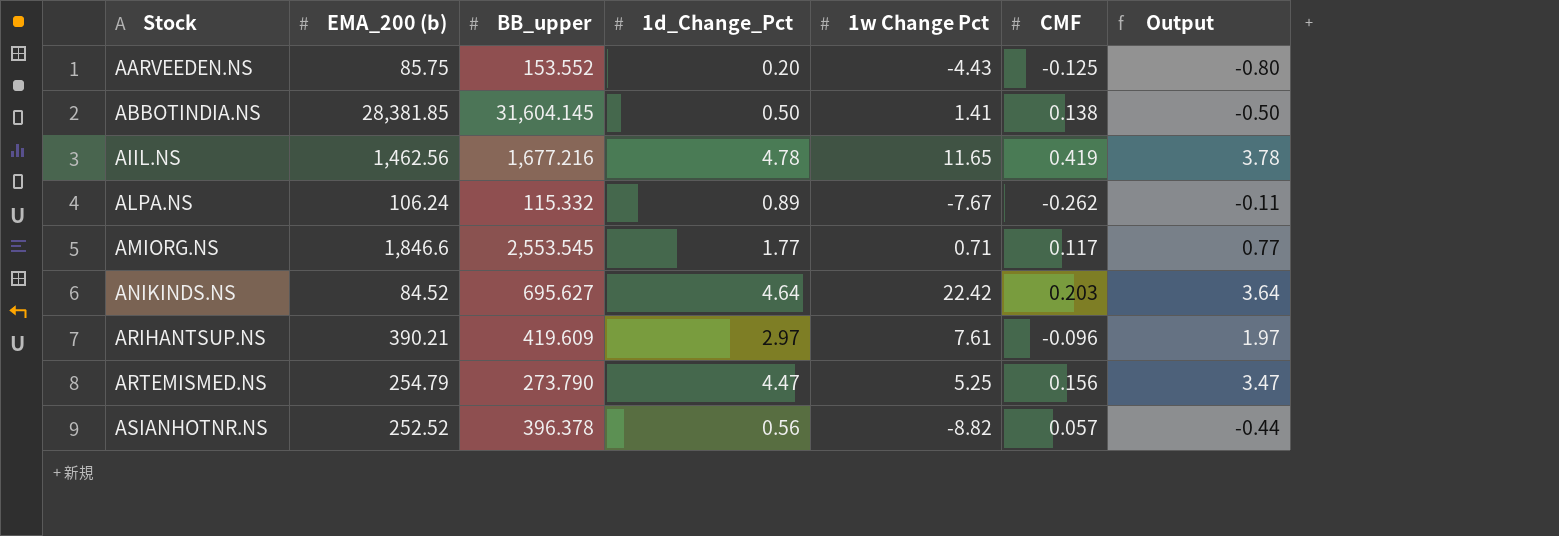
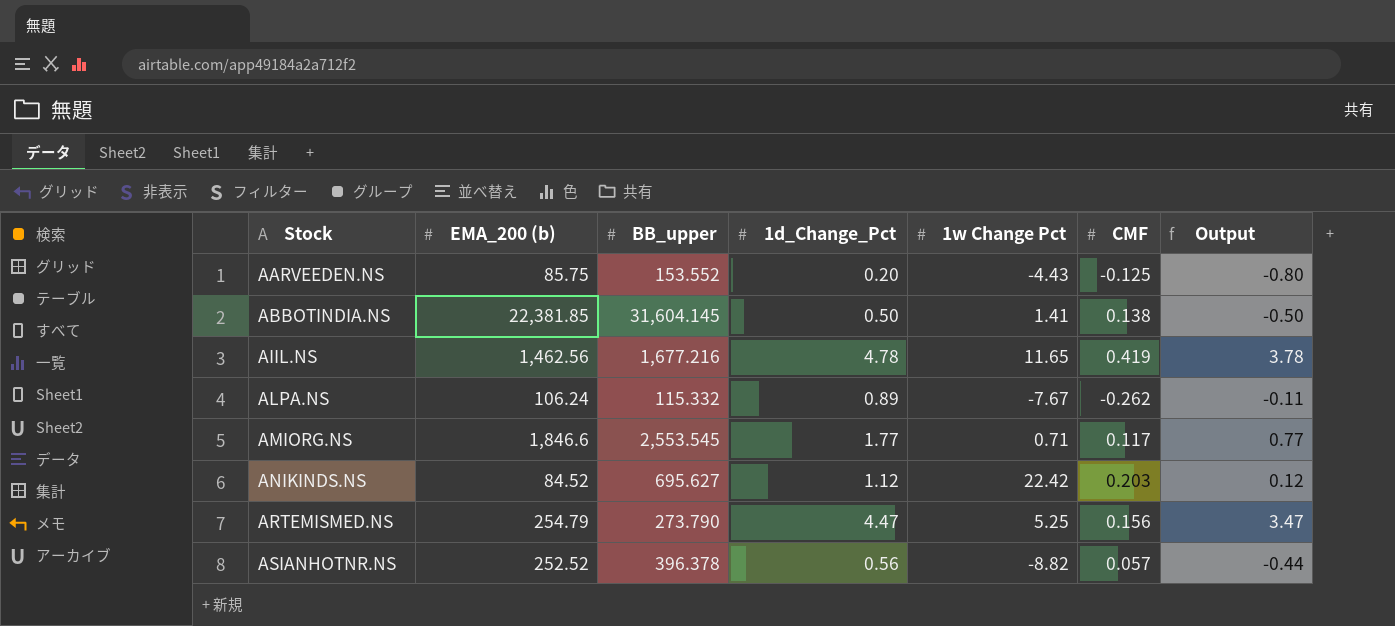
row ARIHANTSUP.NS: 390.21 | 419.609 | 2.97 | 7.61 | -0.096 | 1.97 -> none
ABBOTINDIA.NS | EMA_200 (b): 28,381.85 -> 22,381.85
ANIKINDS.NS | 1d_Change_Pct: 4.64 -> 1.12
ANIKINDS.NS | Output: 3.64 -> 0.12

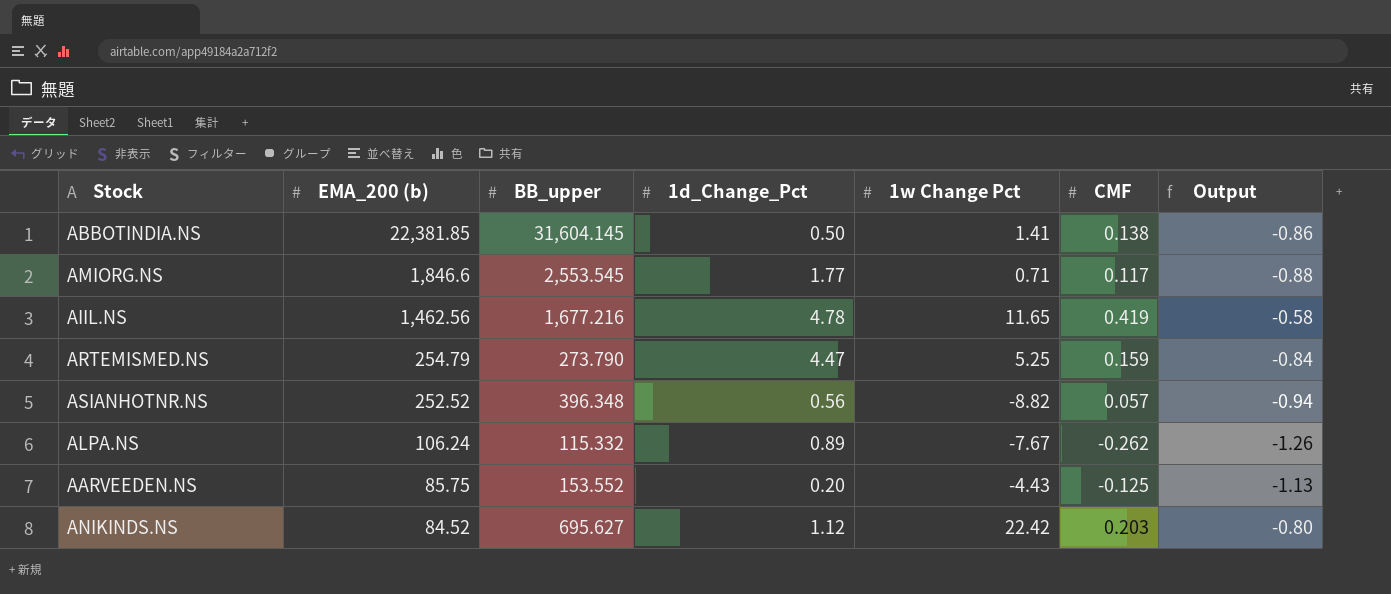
row order: Stock ascending -> EMA_200 (b) descending
column Output | formula: [1d_Change_Pct] - 1 -> [CMF] - 1
ARTEMISMED.NS | CMF: 0.156 -> 0.159
ASIANHOTNR.NS | BB_upper: 396.378 -> 396.348

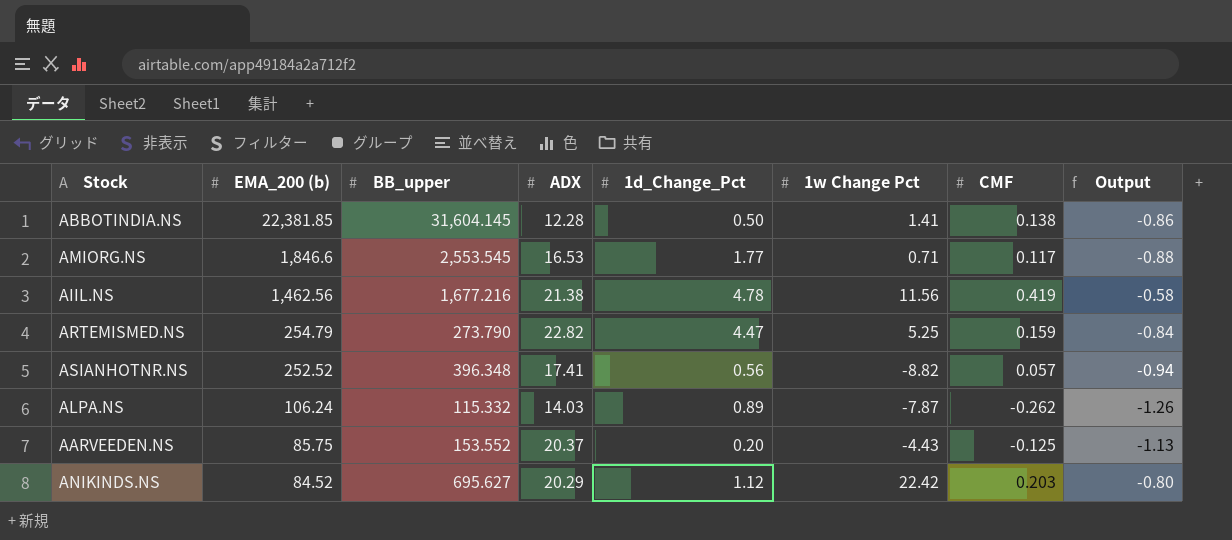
column ADX | position: none -> 4
AIIL.NS | 1w Change Pct: 11.65 -> 11.56
ALPA.NS | 1w Change Pct: -7.67 -> -7.87

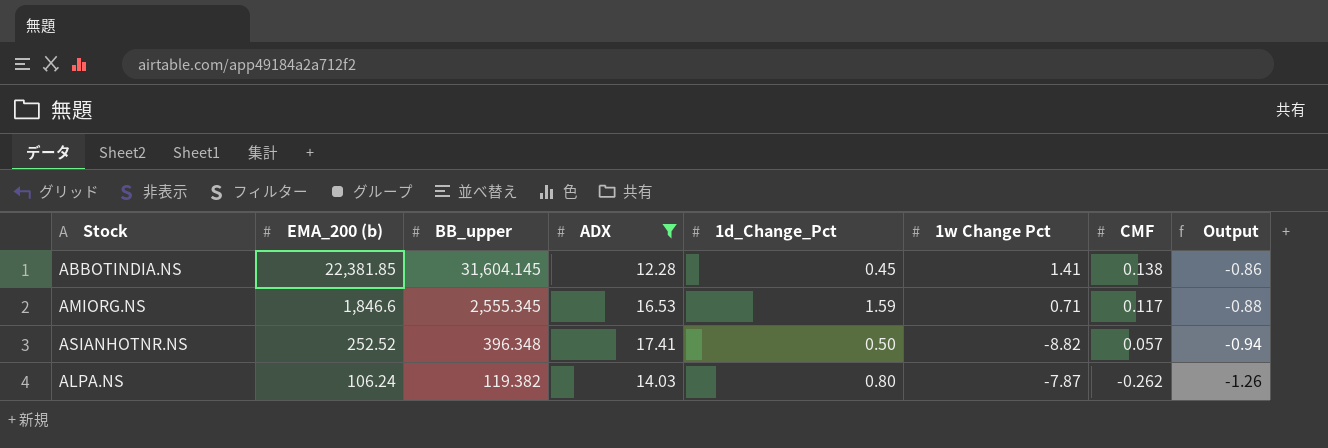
filter: none -> ADX <= 17.41
ABBOTINDIA.NS | 1d_Change_Pct: 0.50 -> 0.45
AMIORG.NS | BB_upper: 2,553.545 -> 2,555.345
AMIORG.NS | 1d_Change_Pct: 1.77 -> 1.59
ASIANHOTNR.NS | 1d_Change_Pct: 0.56 -> 0.50
ALPA.NS | BB_upper: 115.332 -> 119.382
ALPA.NS | 1d_Change_Pct: 0.89 -> 0.80

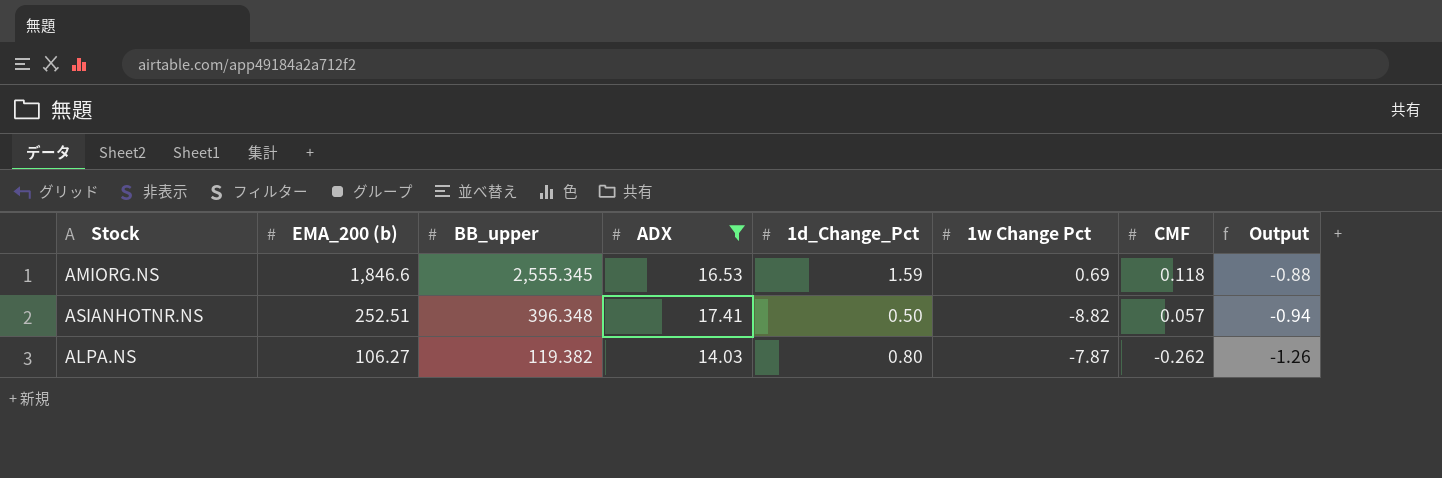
row ABBOTINDIA.NS: 22,381.85 | 31,604.145 | 12.28 | 0.45 | 1.41 | 0.138 | -0.86 -> none
AMIORG.NS | 1w Change Pct: 0.71 -> 0.69
AMIORG.NS | CMF: 0.117 -> 0.118
ASIANHOTNR.NS | EMA_200 (b): 252.52 -> 252.51
ALPA.NS | EMA_200 (b): 106.24 -> 106.27

